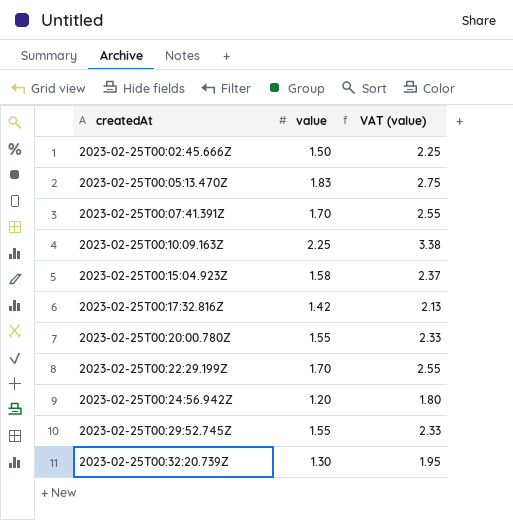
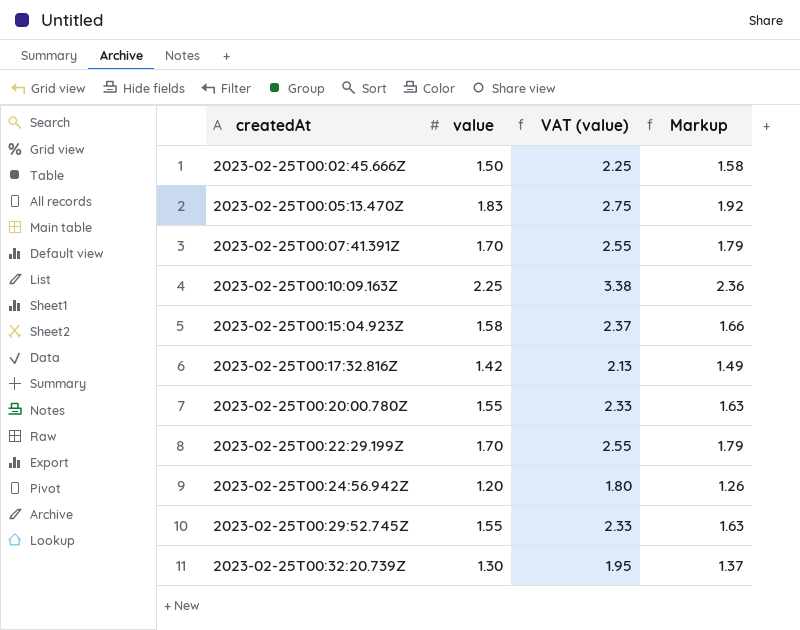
column Markup | formula: none -> [value] * 1.05

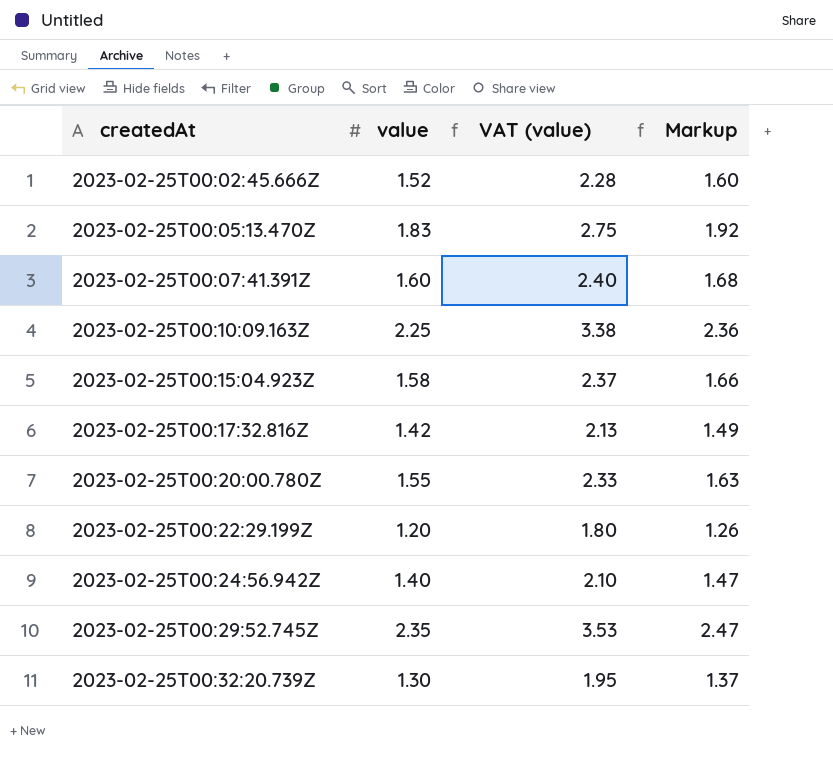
2023-02-25T00:02:45.666Z | value: 1.50 -> 1.52
2023-02-25T00:02:45.666Z | VAT (value): 2.25 -> 2.28
2023-02-25T00:02:45.666Z | Markup: 1.58 -> 1.60
2023-02-25T00:07:41.391Z | value: 1.70 -> 1.60
2023-02-25T00:07:41.391Z | VAT (value): 2.55 -> 2.40
2023-02-25T00:07:41.391Z | Markup: 1.79 -> 1.68
2023-02-25T00:22:29.199Z | value: 1.70 -> 1.20
2023-02-25T00:22:29.199Z | VAT (value): 2.55 -> 1.80
2023-02-25T00:22:29.199Z | Markup: 1.79 -> 1.26
2023-02-25T00:24:56.942Z | value: 1.20 -> 1.40
2023-02-25T00:24:56.942Z | VAT (value): 1.80 -> 2.10
2023-02-25T00:24:56.942Z | Markup: 1.26 -> 1.47
2023-02-25T00:29:52.745Z | value: 1.55 -> 2.35
2023-02-25T00:29:52.745Z | VAT (value): 2.33 -> 3.53
2023-02-25T00:29:52.745Z | Markup: 1.63 -> 2.47

